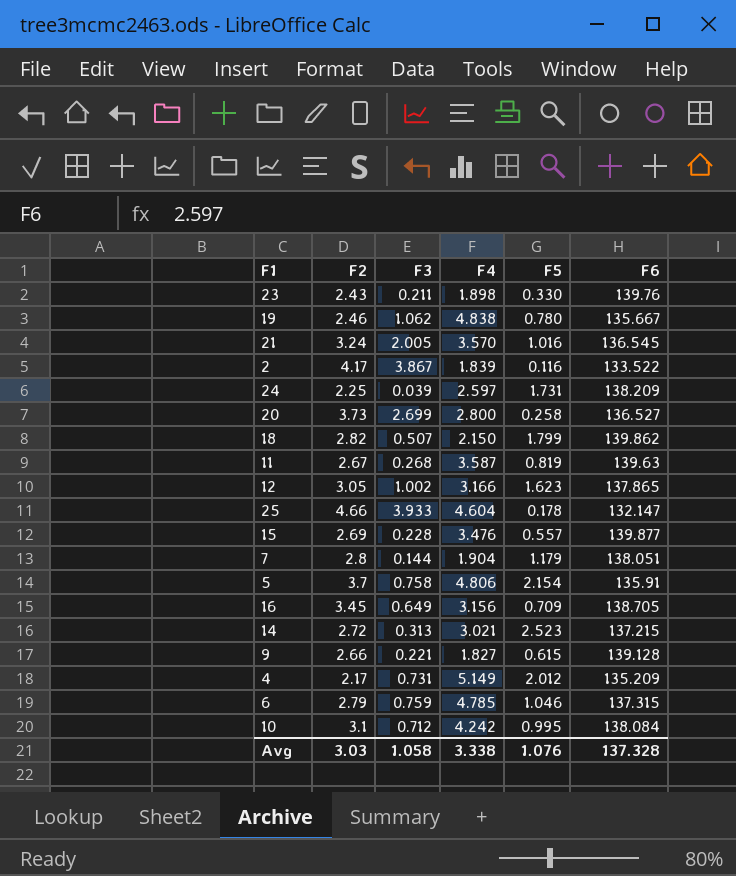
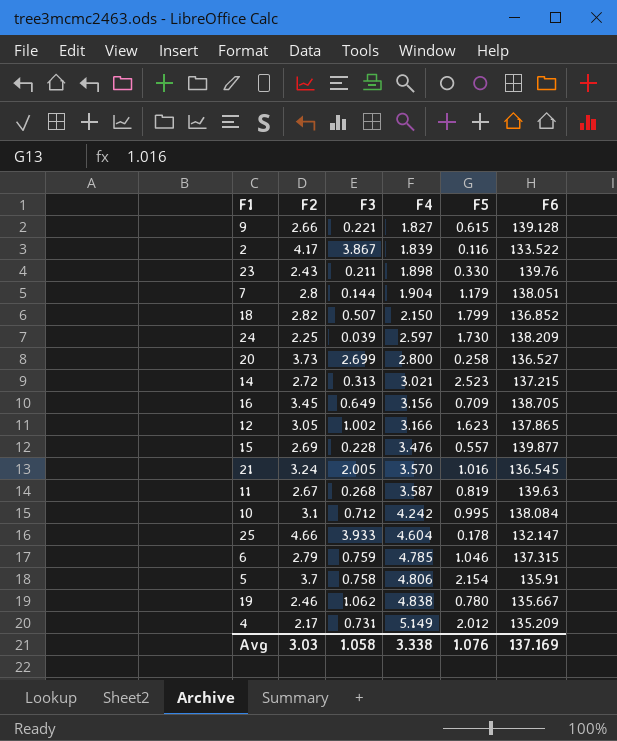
row order: none -> F4 ascending
18 | F6: 139.862 -> 136.852
24 | F5: 1.731 -> 1.730
Avg | F6: 137.328 -> 137.169

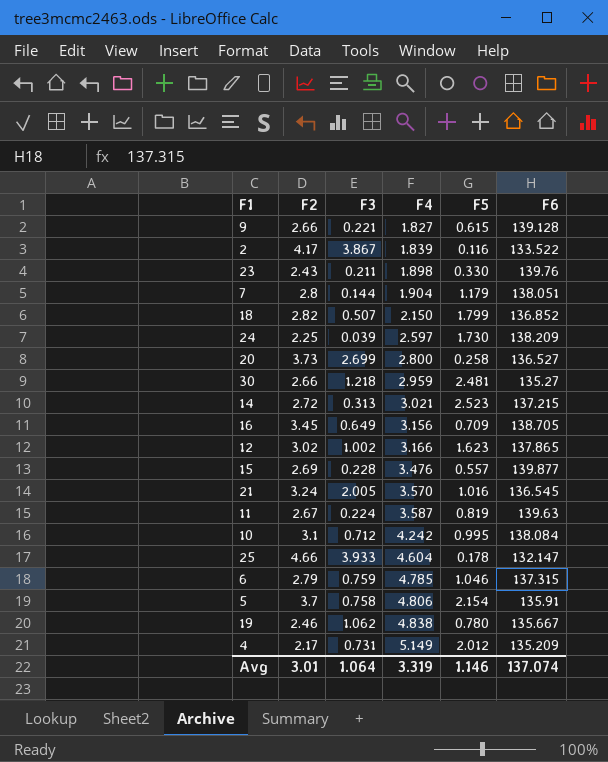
row 30: none -> 2.66 | 1.218 | 2.959 | 2.481 | 135.27
12 | F2: 3.05 -> 3.02
11 | F3: 0.268 -> 0.224
Avg | F2: 3.03 -> 3.01
Avg | F3: 1.058 -> 1.064
Avg | F4: 3.338 -> 3.319
Avg | F5: 1.076 -> 1.146
Avg | F6: 137.169 -> 137.074

